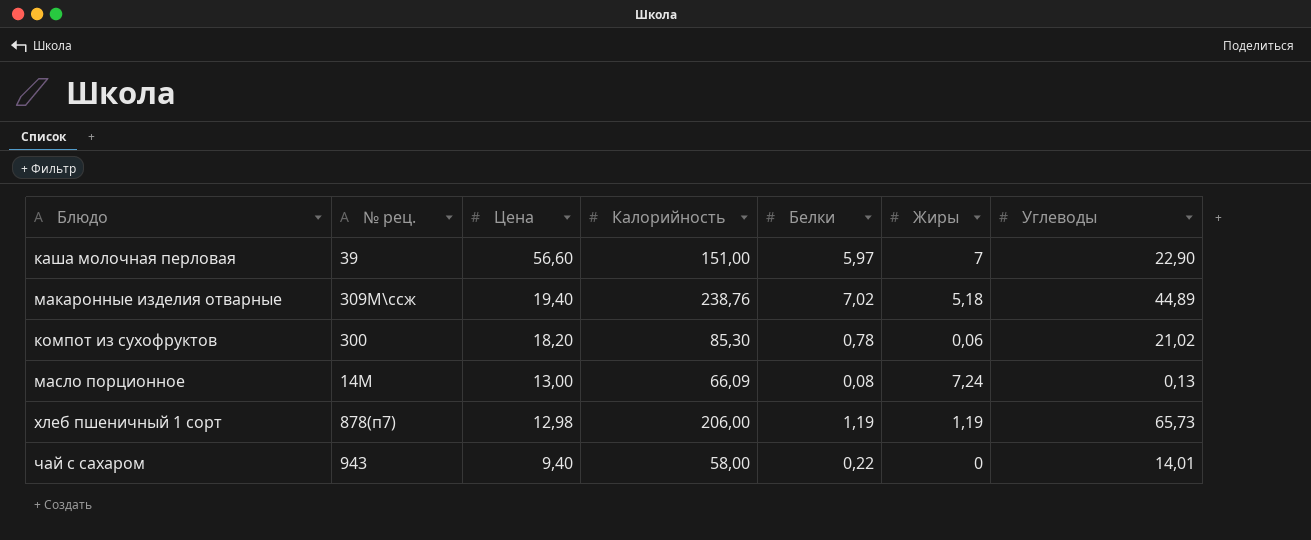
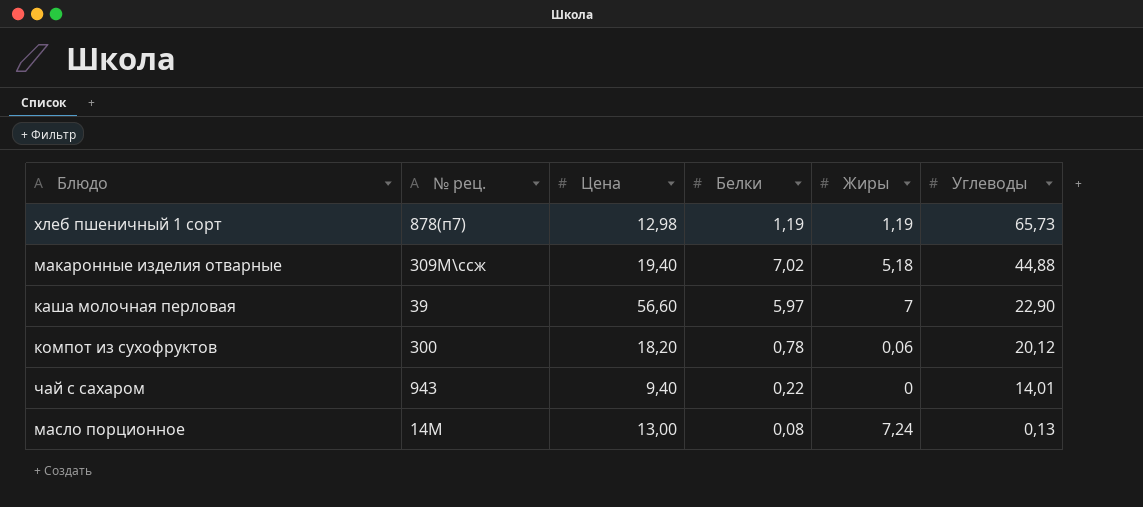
row order: Цена descending -> Углеводы descending
column Калорийность | position: 4 -> none
макаронные изделия отварные | Углеводы: 44,89 -> 44,88
компот из сухофруктов | Углеводы: 21,02 -> 20,12

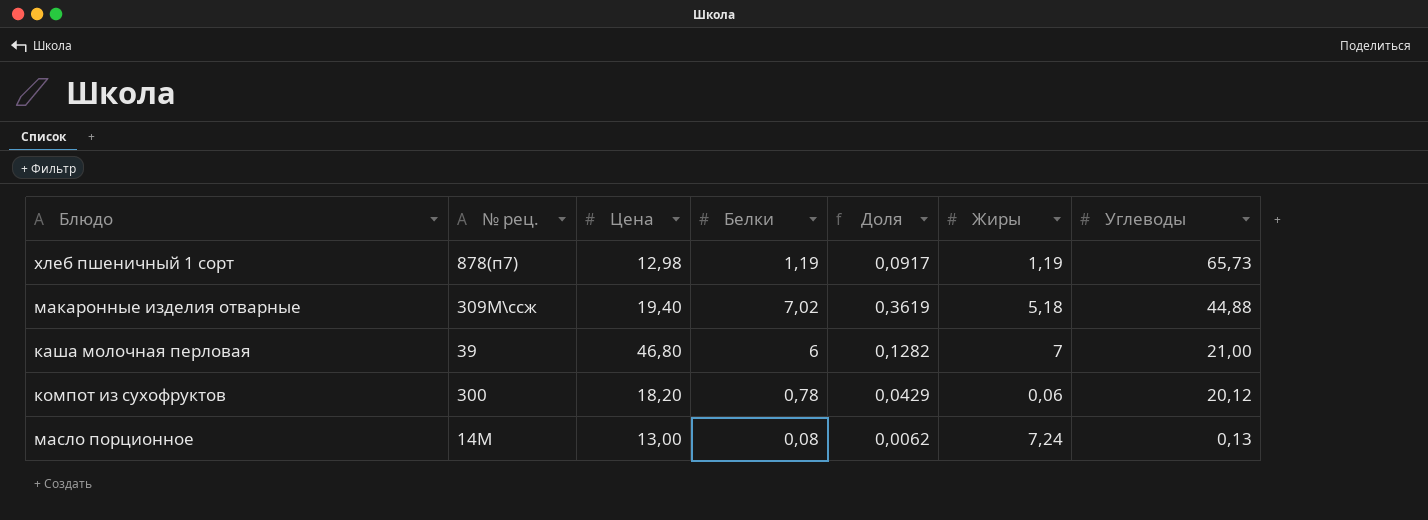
column Доля | formula: none -> [Белки] / [Цена]
row чай с сахаром: 943 | 9,40 | 0,22 | 0 | 14,01 -> none
каша молочная перловая | Цена: 56,60 -> 46,80
каша молочная перловая | Белки: 5,97 -> 6
каша молочная перловая | Углеводы: 22,90 -> 21,00

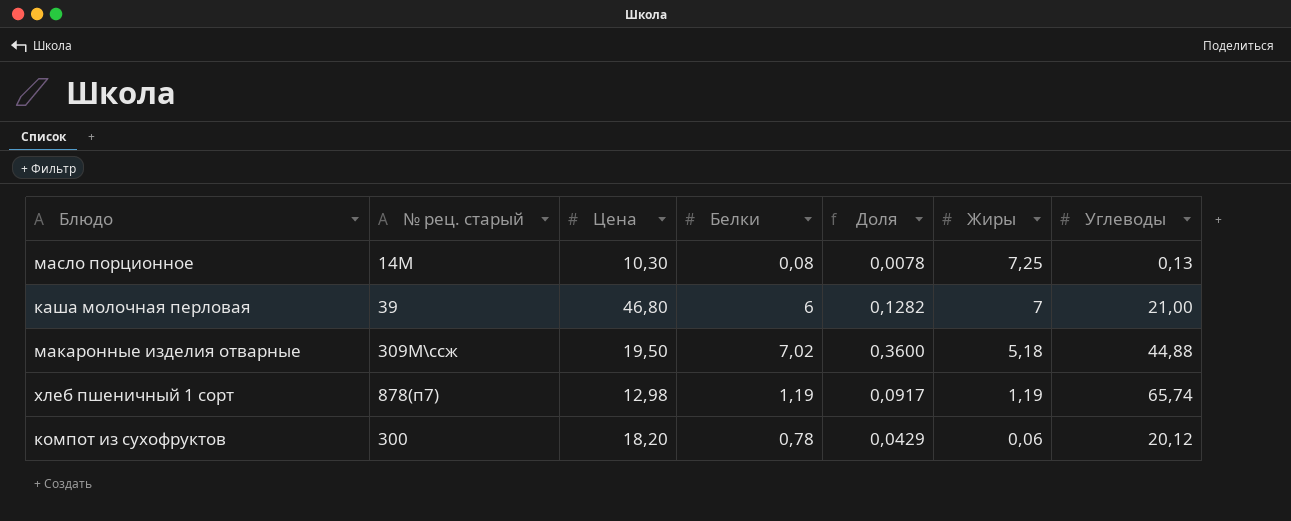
row order: Углеводы descending -> Жиры descending
column name: № рец. -> № рец. старый
масло порционное | Цена: 13,00 -> 10,30
масло порционное | Доля: 0,0062 -> 0,0078
масло порционное | Жиры: 7,24 -> 7,25
макаронные изделия отварные | Цена: 19,40 -> 19,50
макаронные изделия отварные | Доля: 0,3619 -> 0,3600
хлеб пшеничный 1 сорт | Углеводы: 65,73 -> 65,74

